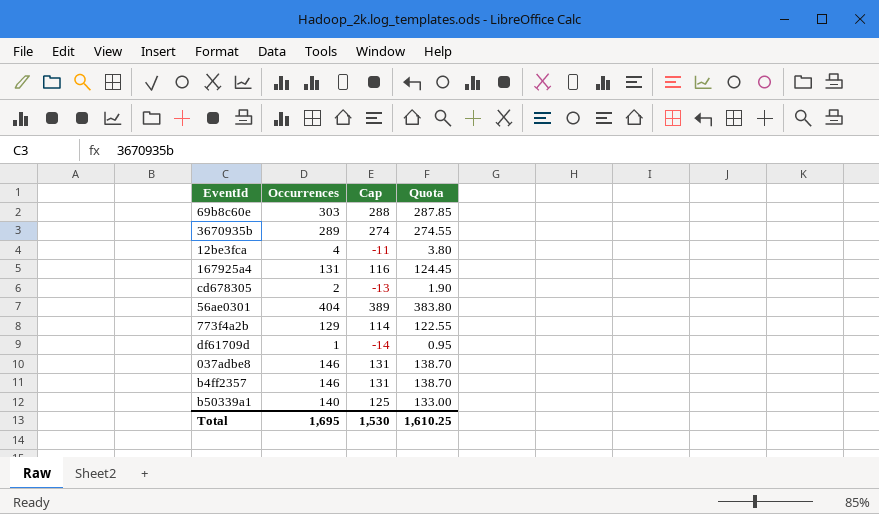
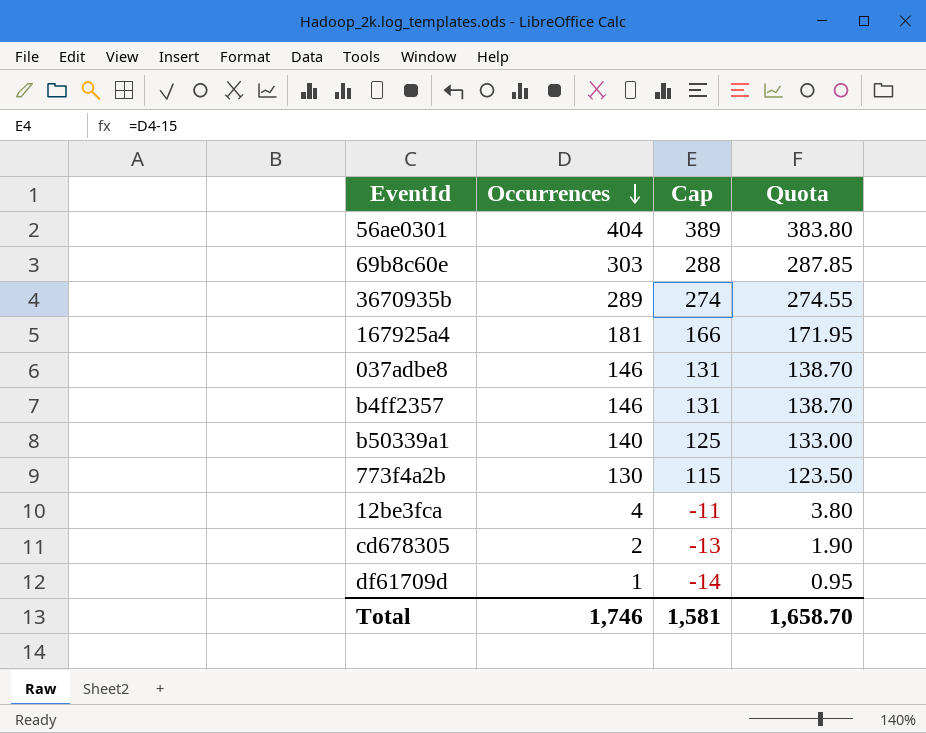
row order: none -> Occurrences descending
167925a4 | Occurrences: 131 -> 181
167925a4 | Cap: 116 -> 166
167925a4 | Quota: 124.45 -> 171.95
773f4a2b | Occurrences: 129 -> 130
773f4a2b | Cap: 114 -> 115
773f4a2b | Quota: 122.55 -> 123.50
Total | Occurrences: 1,695 -> 1,746
Total | Cap: 1,530 -> 1,581
Total | Quota: 1,610.25 -> 1,658.70

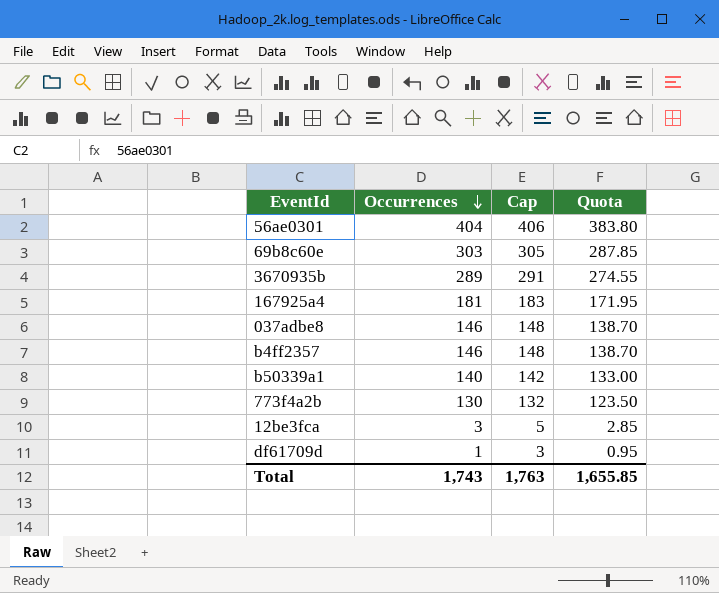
column Cap | formula: [Occurrences] - 15 -> [Occurrences] + 2
row cd678305: 2 | -13 | 1.90 -> none
12be3fca | Occurrences: 4 -> 3
12be3fca | Quota: 3.80 -> 2.85
Total | Occurrences: 1,746 -> 1,743
Total | Cap: 1,581 -> 1,763
Total | Quota: 1,658.70 -> 1,655.85

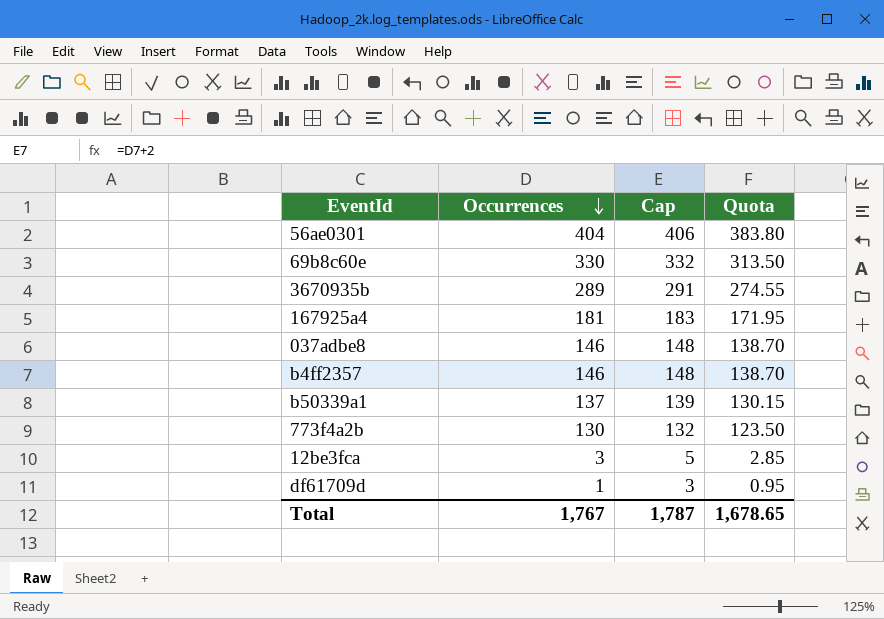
69b8c60e | Occurrences: 303 -> 330
69b8c60e | Cap: 305 -> 332
69b8c60e | Quota: 287.85 -> 313.50
b50339a1 | Occurrences: 140 -> 137
b50339a1 | Cap: 142 -> 139
b50339a1 | Quota: 133.00 -> 130.15
Total | Occurrences: 1,743 -> 1,767
Total | Cap: 1,763 -> 1,787
Total | Quota: 1,655.85 -> 1,678.65

